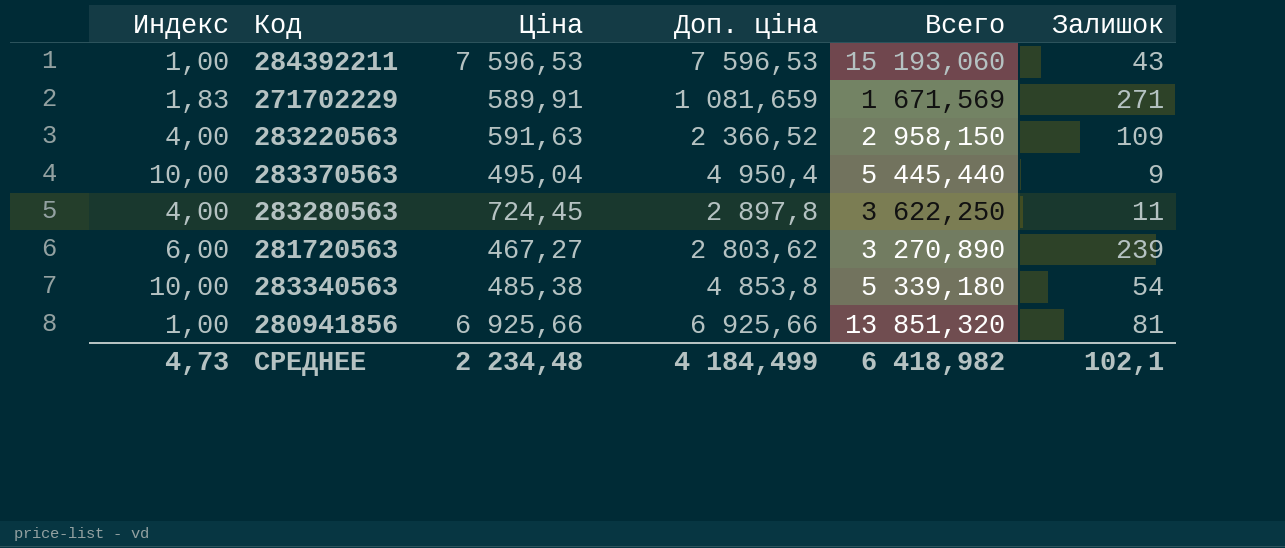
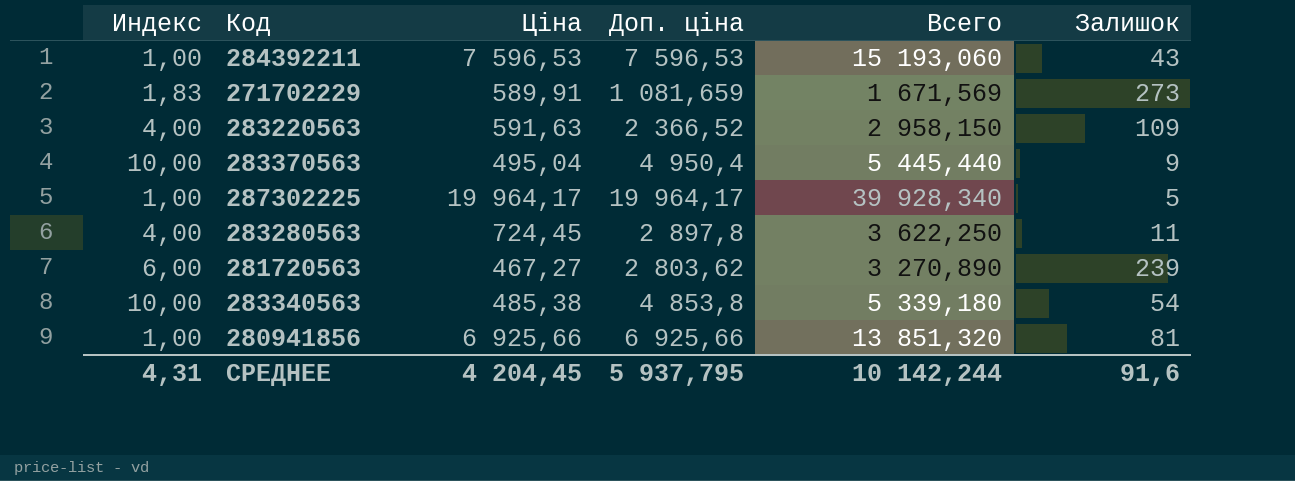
271702229 | Залишок: 271 -> 273
row 287302225: none -> 1,00 | 19 964,17 | 19 964,17 | 39 928,340 | 5
СРЕДНЕЕ | Индекс: 4,73 -> 4,31
СРЕДНЕЕ | Ціна: 2 234,48 -> 4 204,45
СРЕДНЕЕ | Доп. ціна: 4 184,499 -> 5 937,795
СРЕДНЕЕ | Всего: 6 418,982 -> 10 142,244
СРЕДНЕЕ | Залишок: 102,1 -> 91,6

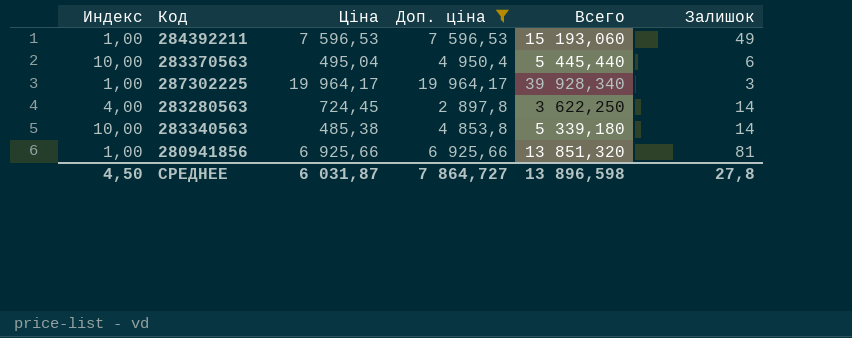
filter: none -> Доп. ціна >= 2 897,8
284392211 | Залишок: 43 -> 49
283370563 | Залишок: 9 -> 6
287302225 | Залишок: 5 -> 3
283280563 | Залишок: 11 -> 14
283340563 | Залишок: 54 -> 14
СРЕДНЕЕ | Индекс: 4,31 -> 4,50
СРЕДНЕЕ | Ціна: 4 204,45 -> 6 031,87
СРЕДНЕЕ | Доп. ціна: 5 937,795 -> 7 864,727
СРЕДНЕЕ | Всего: 10 142,244 -> 13 896,598
СРЕДНЕЕ | Залишок: 91,6 -> 27,8

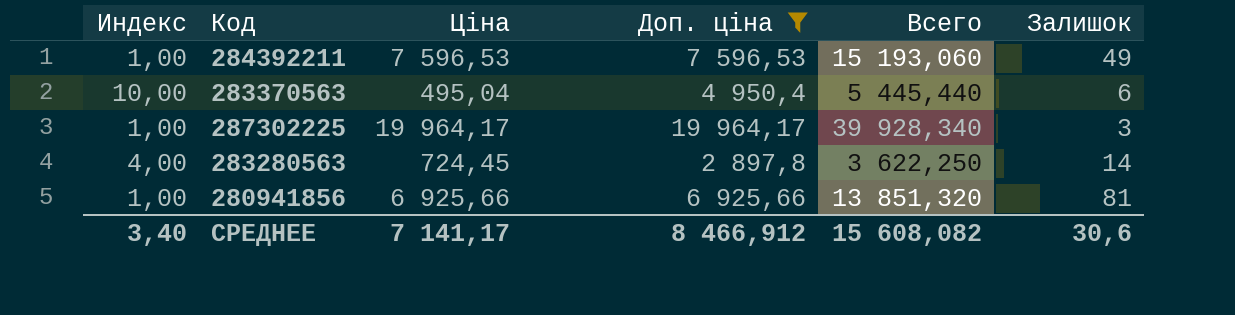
row 283340563: 10,00 | 485,38 | 4 853,8 | 5 339,180 | 14 -> none
СРЕДНЕЕ | Индекс: 4,50 -> 3,40
СРЕДНЕЕ | Ціна: 6 031,87 -> 7 141,17
СРЕДНЕЕ | Доп. ціна: 7 864,727 -> 8 466,912
СРЕДНЕЕ | Всего: 13 896,598 -> 15 608,082
СРЕДНЕЕ | Залишок: 27,8 -> 30,6

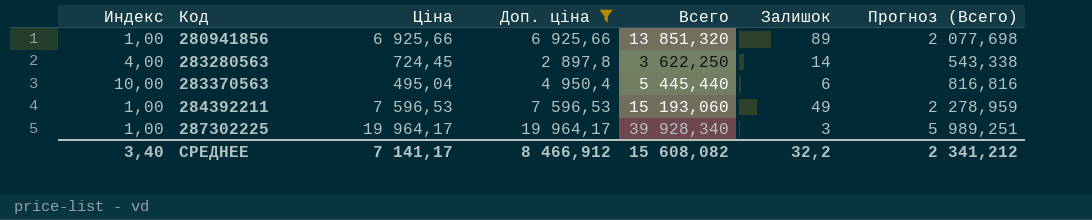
row order: none -> Код ascending
column Прогноз (Всего) | formula: none -> [Всего] * 0,15
280941856 | Залишок: 81 -> 89
СРЕДНЕЕ | Залишок: 30,6 -> 32,2

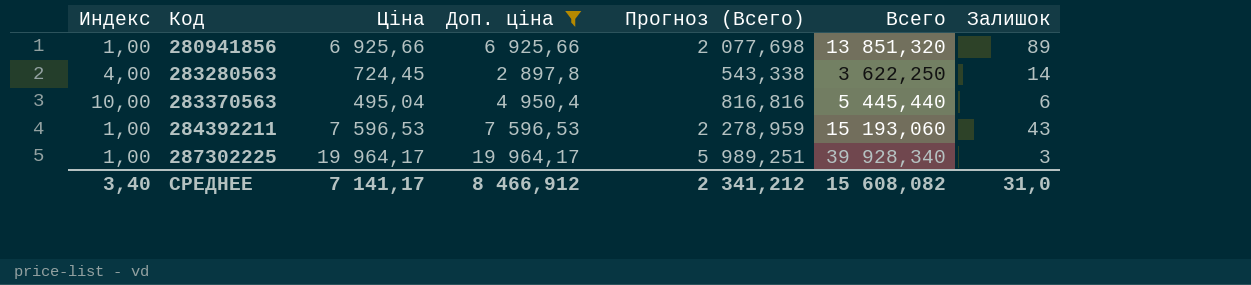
column Прогноз (Всего) | position: 7 -> 5
284392211 | Залишок: 49 -> 43
СРЕДНЕЕ | Залишок: 32,2 -> 31,0

